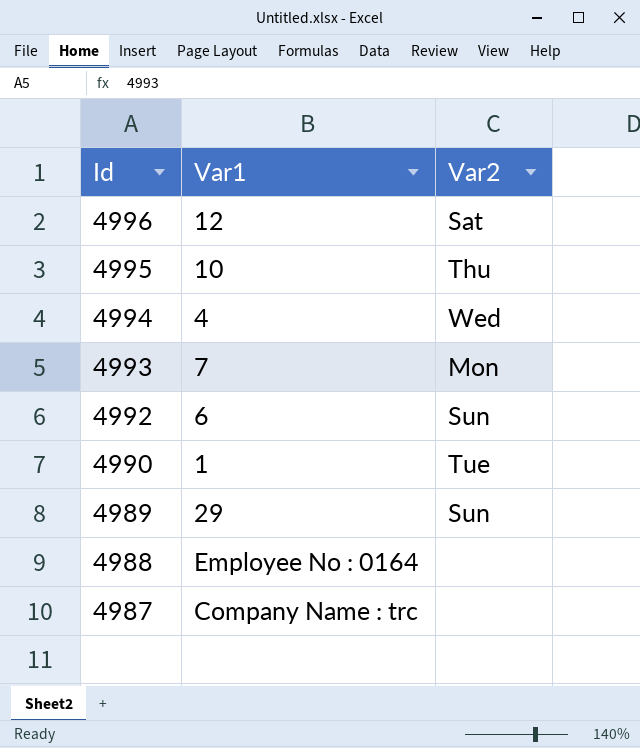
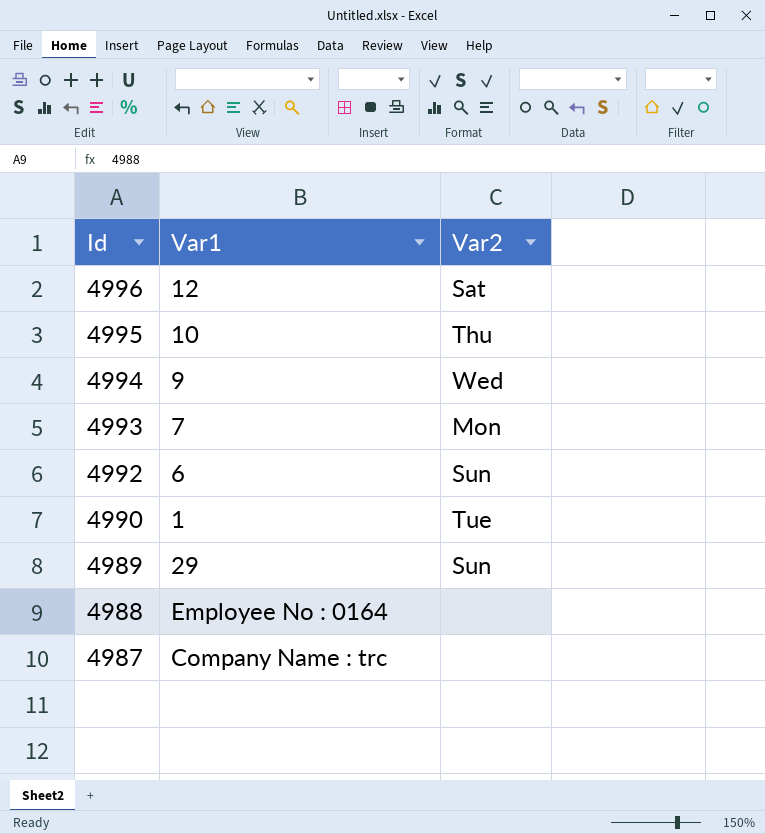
4994 | Var1: 4 -> 9

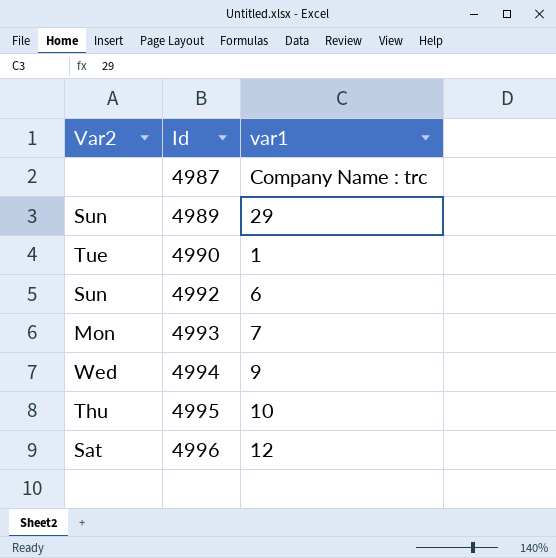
row order: Id descending -> Id ascending
column Var2 | position: 3 -> 1
column name: Var1 -> var1
row 4988: Employee No : 0164 | none -> none

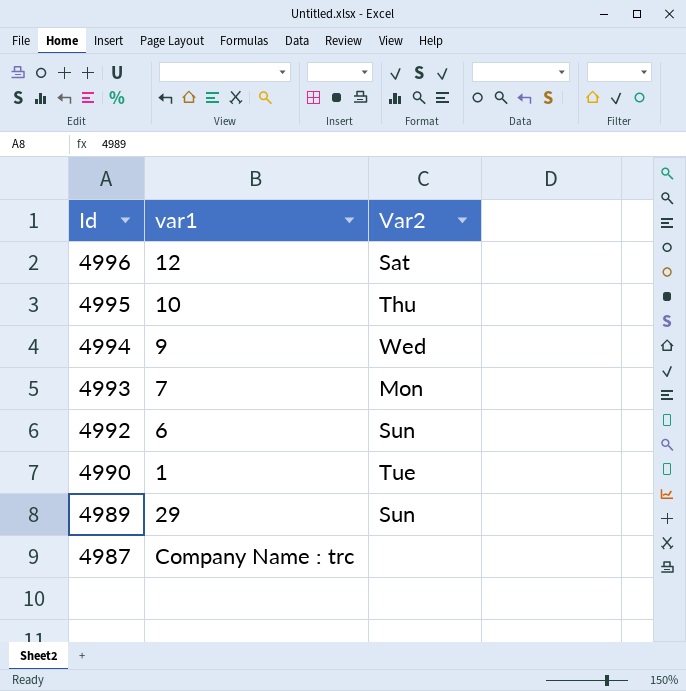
row order: Id ascending -> Id descending
column Var2 | position: 1 -> 3

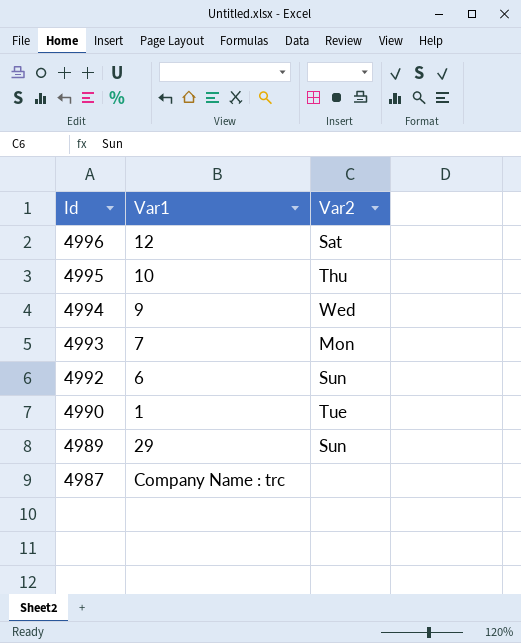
column name: var1 -> Var1

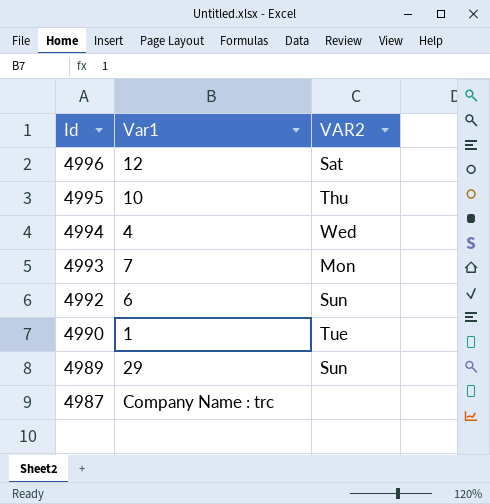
column name: Var2 -> VAR2
4994 | Var1: 9 -> 4

